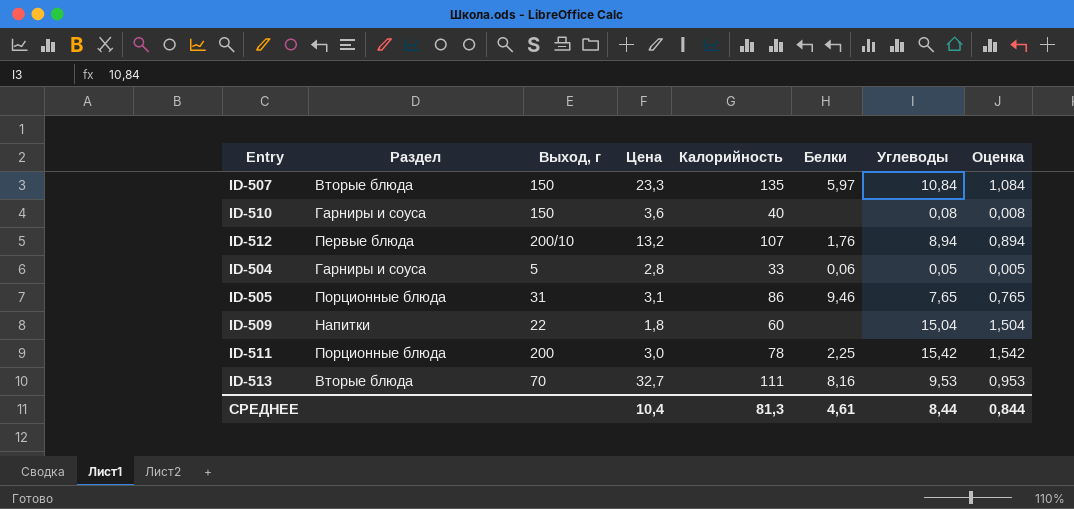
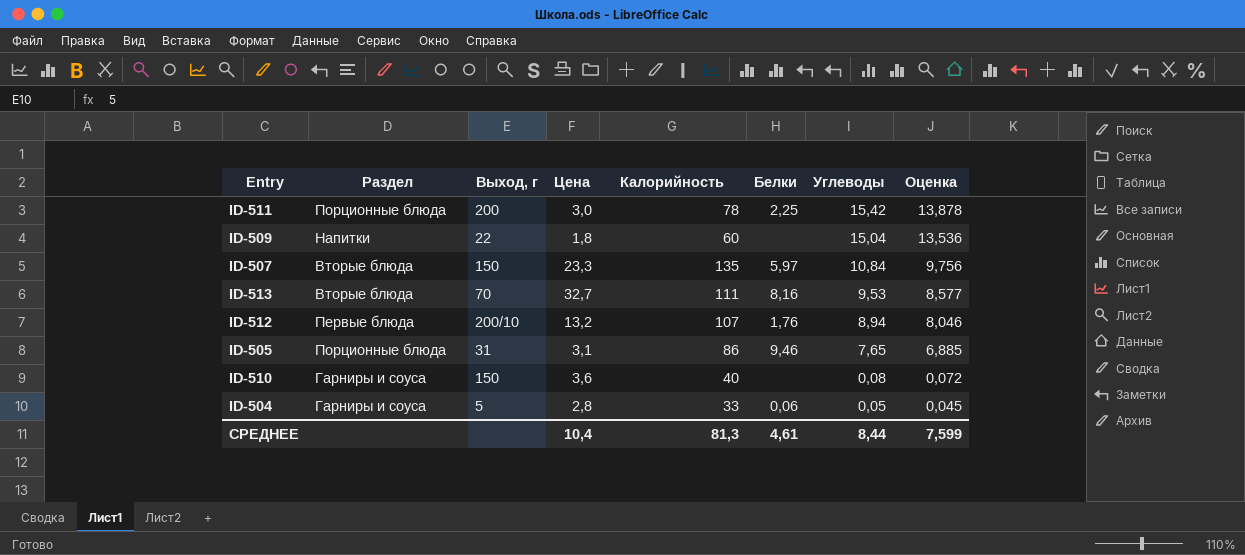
row order: none -> Углеводы descending
column Оценка | formula: [Углеводы] * 0,1 -> [Углеводы] * 0,9
СРЕДНЕЕ | Оценка: 0,844 -> 7,599

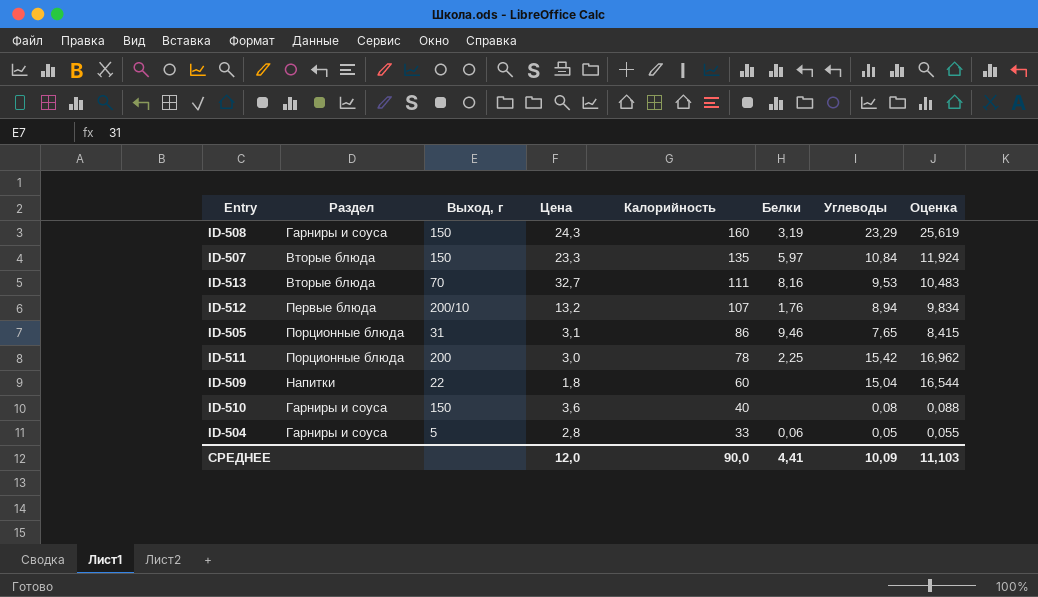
row order: Углеводы descending -> Калорийность descending
column Оценка | formula: [Углеводы] * 0,9 -> [Углеводы] * 1,1
row ID-508: none -> Гарниры и соуса | 150 | 24,3 | 160 | 3,19 | 23,29 | 25,619
СРЕДНЕЕ | Цена: 10,4 -> 12,0
СРЕДНЕЕ | Калорийность: 81,3 -> 90,0
СРЕДНЕЕ | Белки: 4,61 -> 4,41
СРЕДНЕЕ | Углеводы: 8,44 -> 10,09
СРЕДНЕЕ | Оценка: 7,599 -> 11,103

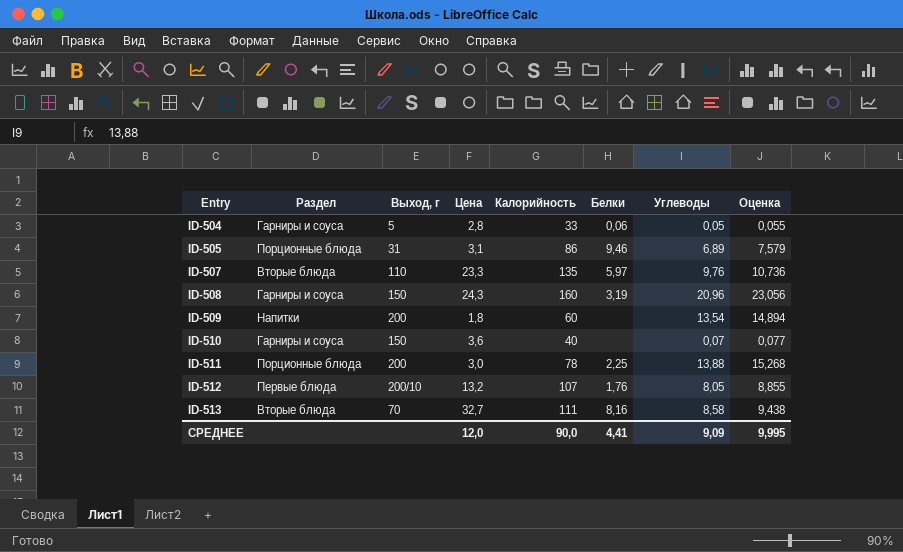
row order: Калорийность descending -> Entry ascending
ID-505 | Углеводы: 7,65 -> 6,89
ID-505 | Оценка: 8,415 -> 7,579
ID-507 | Выход, г: 150 -> 110
ID-507 | Углеводы: 10,84 -> 9,76
ID-507 | Оценка: 11,924 -> 10,736
ID-508 | Углеводы: 23,29 -> 20,96
ID-508 | Оценка: 25,619 -> 23,056
ID-509 | Выход, г: 22 -> 200
ID-509 | Углеводы: 15,04 -> 13,54
ID-509 | Оценка: 16,544 -> 14,894
ID-510 | Углеводы: 0,08 -> 0,07
ID-510 | Оценка: 0,088 -> 0,077
ID-511 | Углеводы: 15,42 -> 13,88
ID-511 | Оценка: 16,962 -> 15,268
ID-512 | Углеводы: 8,94 -> 8,05
ID-512 | Оценка: 9,834 -> 8,855
ID-513 | Углеводы: 9,53 -> 8,58
ID-513 | Оценка: 10,483 -> 9,438
СРЕДНЕЕ | Углеводы: 10,09 -> 9,09
СРЕДНЕЕ | Оценка: 11,103 -> 9,995

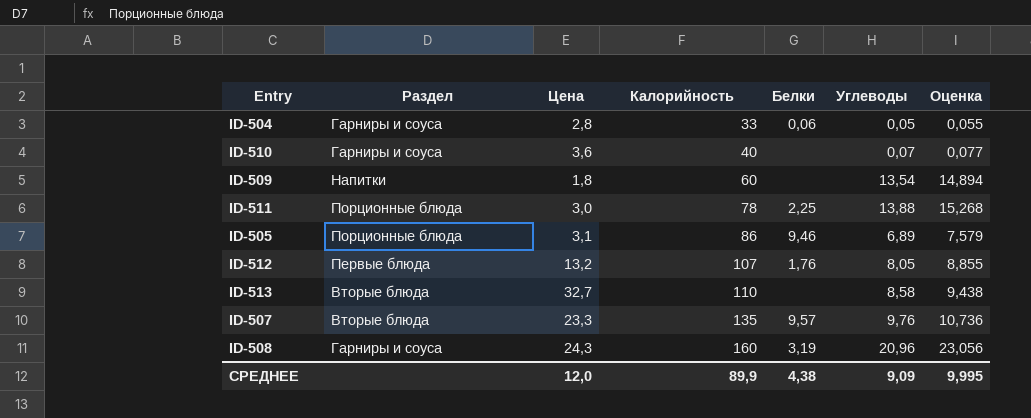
row order: Entry ascending -> Калорийность ascending
column Выход, г | position: 3 -> none
ID-513 | Калорийность: 111 -> 110
ID-513 | Белки: 8,16 -> none
ID-507 | Белки: 5,97 -> 9,57
СРЕДНЕЕ | Калорийность: 90,0 -> 89,9
СРЕДНЕЕ | Белки: 4,41 -> 4,38

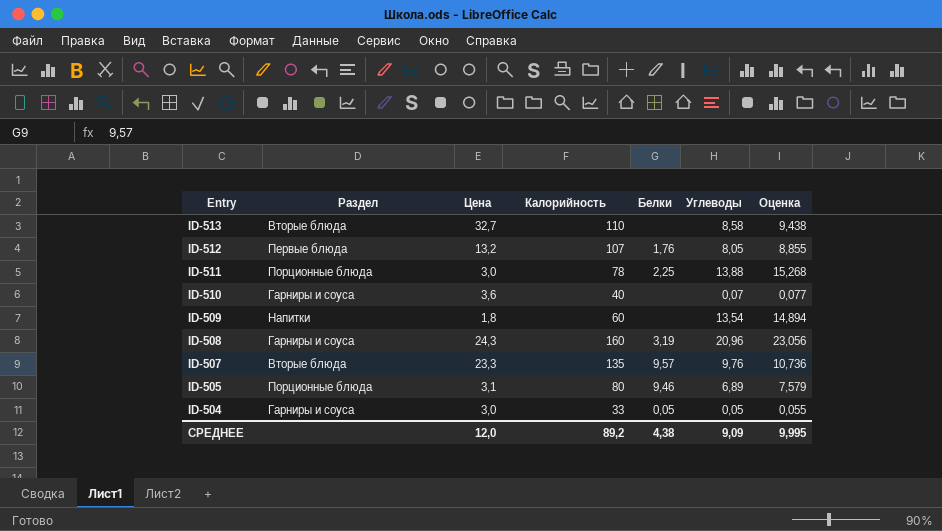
row order: Калорийность ascending -> Entry descending
ID-505 | Калорийность: 86 -> 80
ID-504 | Цена: 2,8 -> 3,0
ID-504 | Белки: 0,06 -> 0,05
СРЕДНЕЕ | Калорийность: 89,9 -> 89,2

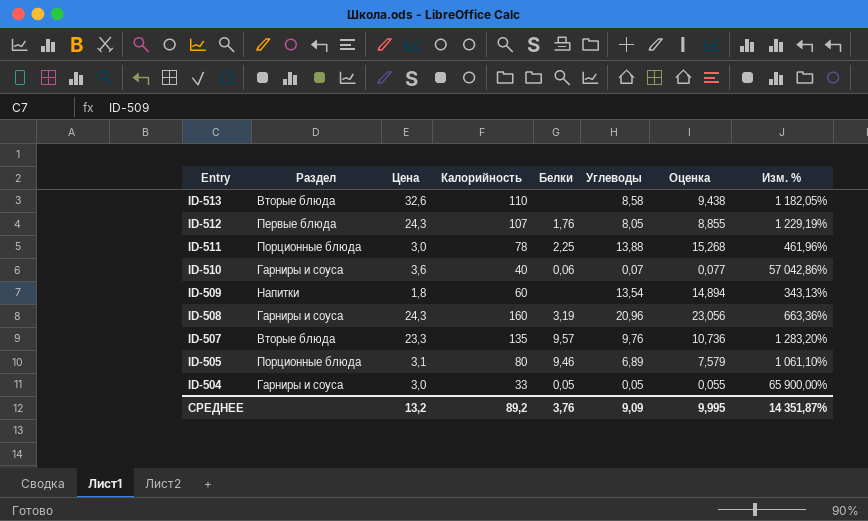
column Изм. % | formula: none -> ([Калорийность] - [Углеводы]) / [Углеводы]
ID-513 | Цена: 32,7 -> 32,6
ID-512 | Цена: 13,2 -> 24,3
ID-510 | Белки: none -> 0,06
СРЕДНЕЕ | Цена: 12,0 -> 13,2
СРЕДНЕЕ | Белки: 4,38 -> 3,76

